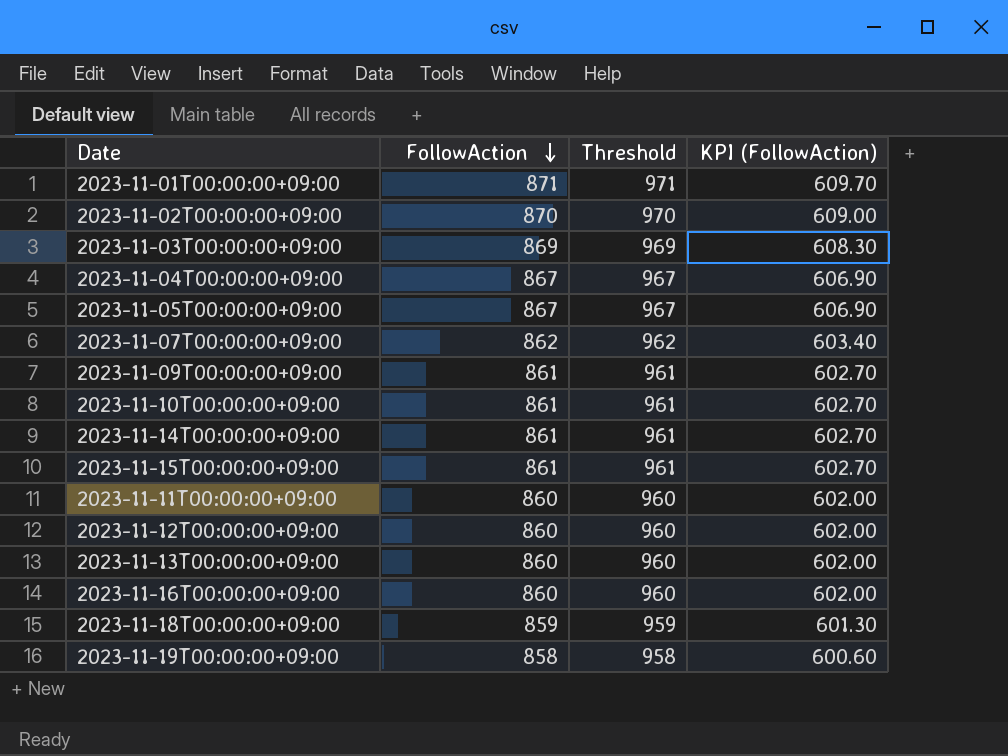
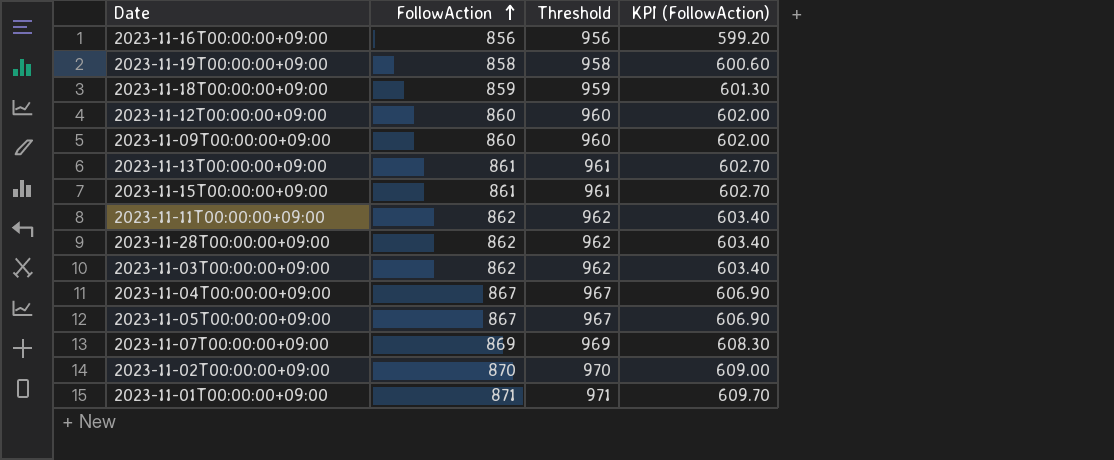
row order: FollowAction descending -> FollowAction ascending
row 2023-11-10T00:00:00+09:00: 861 | 961 | 602.70 -> none
row 2023-11-14T00:00:00+09:00: 861 | 961 | 602.70 -> none
2023-11-16T00:00:00+09:00 | FollowAction: 860 -> 856
2023-11-16T00:00:00+09:00 | Threshold: 960 -> 956
2023-11-16T00:00:00+09:00 | KPI (FollowAction): 602.00 -> 599.20
2023-11-09T00:00:00+09:00 | FollowAction: 861 -> 860
2023-11-09T00:00:00+09:00 | Threshold: 961 -> 960
2023-11-09T00:00:00+09:00 | KPI (FollowAction): 602.70 -> 602.00
2023-11-13T00:00:00+09:00 | FollowAction: 860 -> 861
2023-11-13T00:00:00+09:00 | Threshold: 960 -> 961
2023-11-13T00:00:00+09:00 | KPI (FollowAction): 602.00 -> 602.70
2023-11-11T00:00:00+09:00 | FollowAction: 860 -> 862
2023-11-11T00:00:00+09:00 | Threshold: 960 -> 962
2023-11-11T00:00:00+09:00 | KPI (FollowAction): 602.00 -> 603.40
row 2023-11-28T00:00:00+09:00: none -> 862 | 962 | 603.40
2023-11-03T00:00:00+09:00 | FollowAction: 869 -> 862
2023-11-03T00:00:00+09:00 | Threshold: 969 -> 962
2023-11-03T00:00:00+09:00 | KPI (FollowAction): 608.30 -> 603.40
2023-11-07T00:00:00+09:00 | FollowAction: 862 -> 869
2023-11-07T00:00:00+09:00 | Threshold: 962 -> 969
2023-11-07T00:00:00+09:00 | KPI (FollowAction): 603.40 -> 608.30

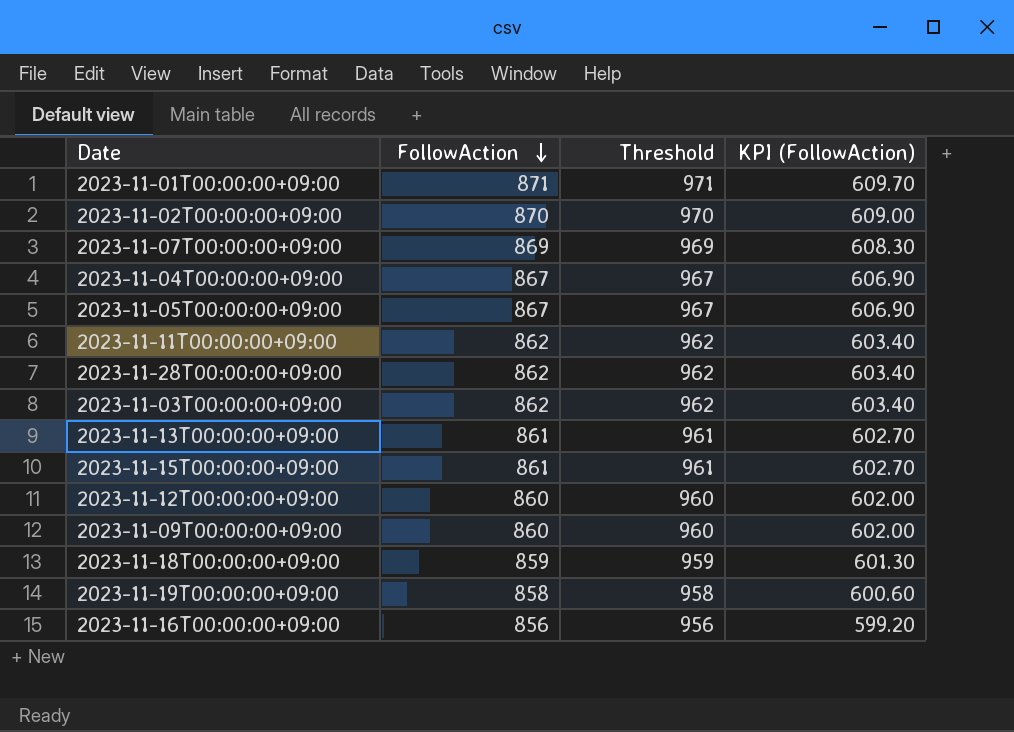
row order: FollowAction ascending -> FollowAction descending

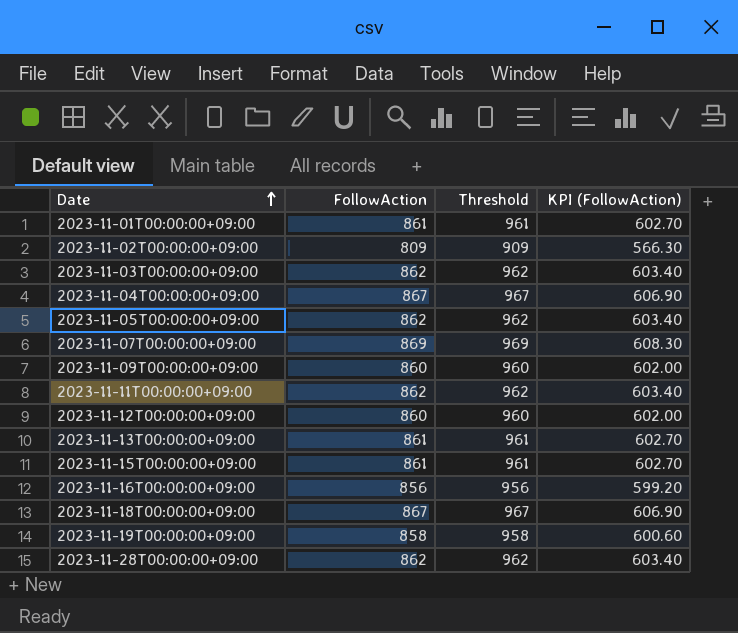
row order: FollowAction descending -> Date ascending
2023-11-01T00:00:00+09:00 | FollowAction: 871 -> 861
2023-11-01T00:00:00+09:00 | Threshold: 971 -> 961
2023-11-01T00:00:00+09:00 | KPI (FollowAction): 609.70 -> 602.70
2023-11-02T00:00:00+09:00 | FollowAction: 870 -> 809
2023-11-02T00:00:00+09:00 | Threshold: 970 -> 909
2023-11-02T00:00:00+09:00 | KPI (FollowAction): 609.00 -> 566.30
2023-11-05T00:00:00+09:00 | FollowAction: 867 -> 862
2023-11-05T00:00:00+09:00 | Threshold: 967 -> 962
2023-11-05T00:00:00+09:00 | KPI (FollowAction): 606.90 -> 603.40
2023-11-18T00:00:00+09:00 | FollowAction: 859 -> 867
2023-11-18T00:00:00+09:00 | Threshold: 959 -> 967
2023-11-18T00:00:00+09:00 | KPI (FollowAction): 601.30 -> 606.90

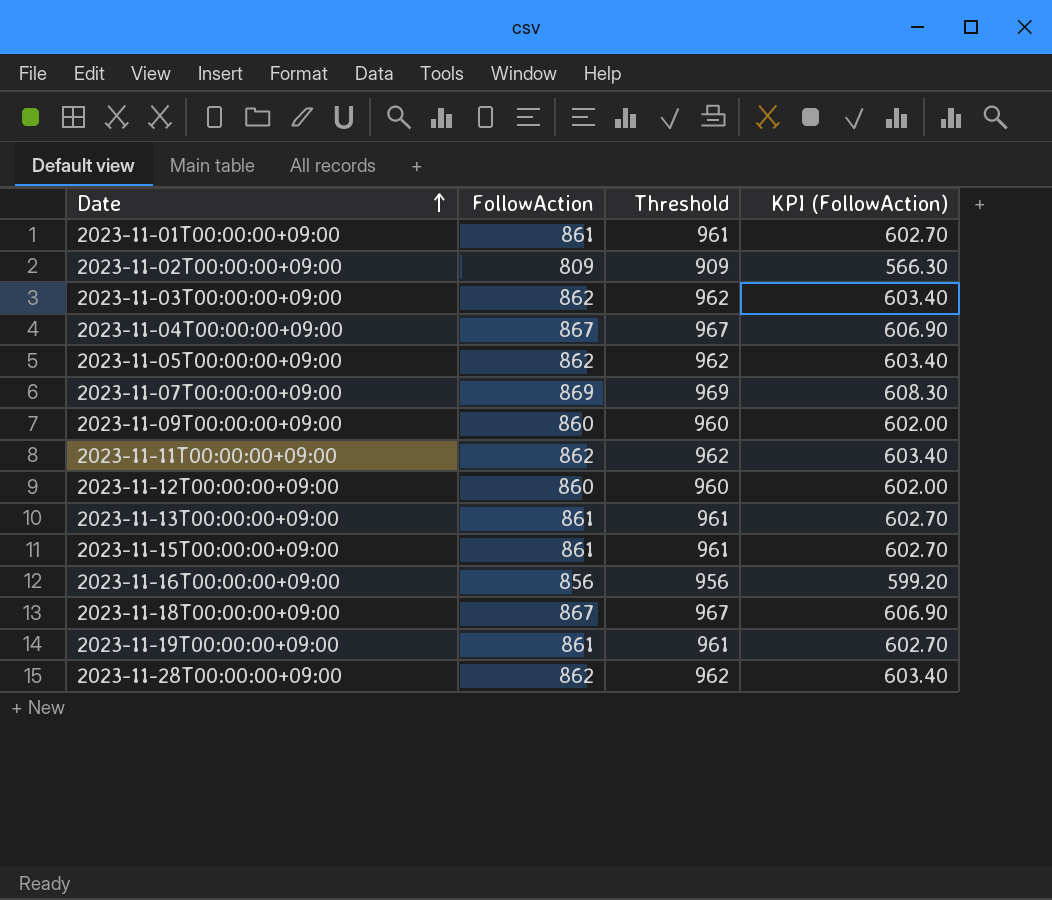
2023-11-19T00:00:00+09:00 | FollowAction: 858 -> 861
2023-11-19T00:00:00+09:00 | Threshold: 958 -> 961
2023-11-19T00:00:00+09:00 | KPI (FollowAction): 600.60 -> 602.70

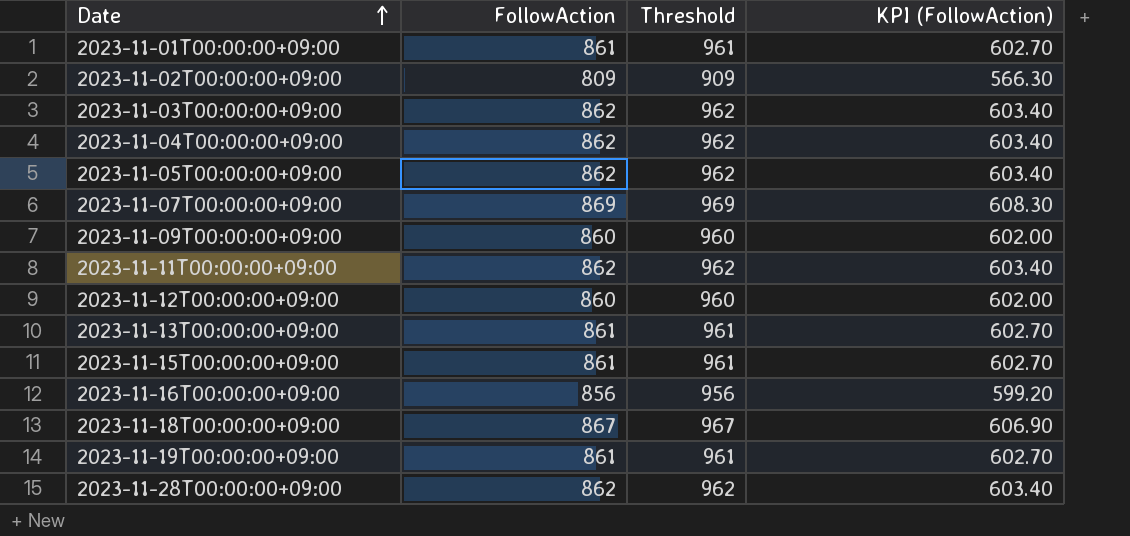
2023-11-04T00:00:00+09:00 | FollowAction: 867 -> 862
2023-11-04T00:00:00+09:00 | Threshold: 967 -> 962
2023-11-04T00:00:00+09:00 | KPI (FollowAction): 606.90 -> 603.40

